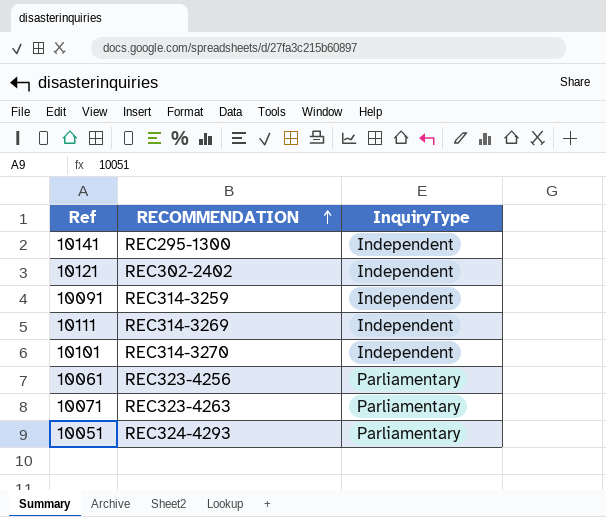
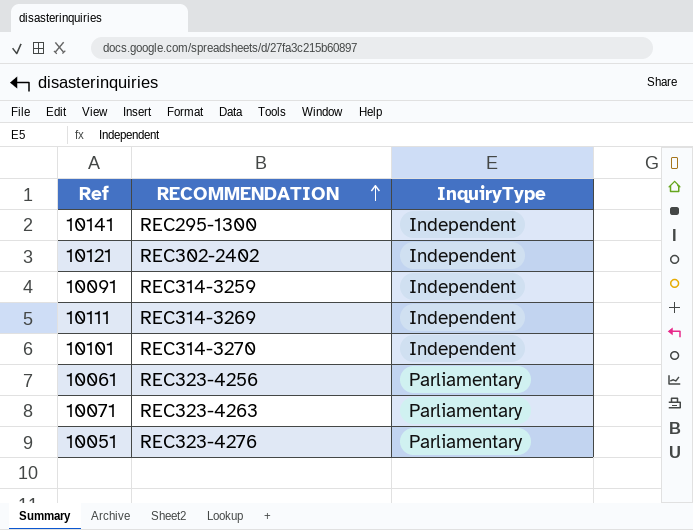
10051 | RECOMMENDATION: REC324-4293 -> REC323-4276

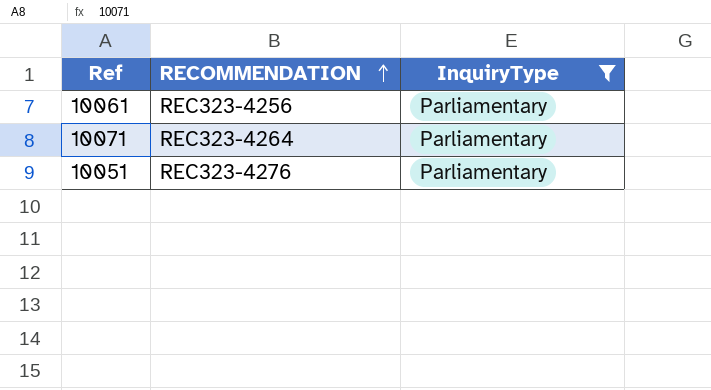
filter: none -> InquiryType = Parliamentary
10071 | RECOMMENDATION: REC323-4263 -> REC323-4264

